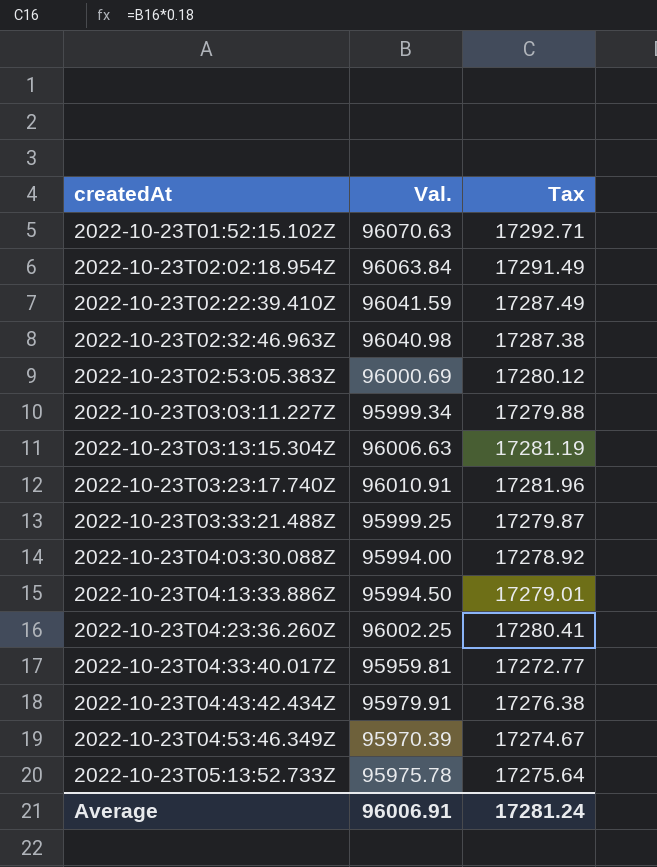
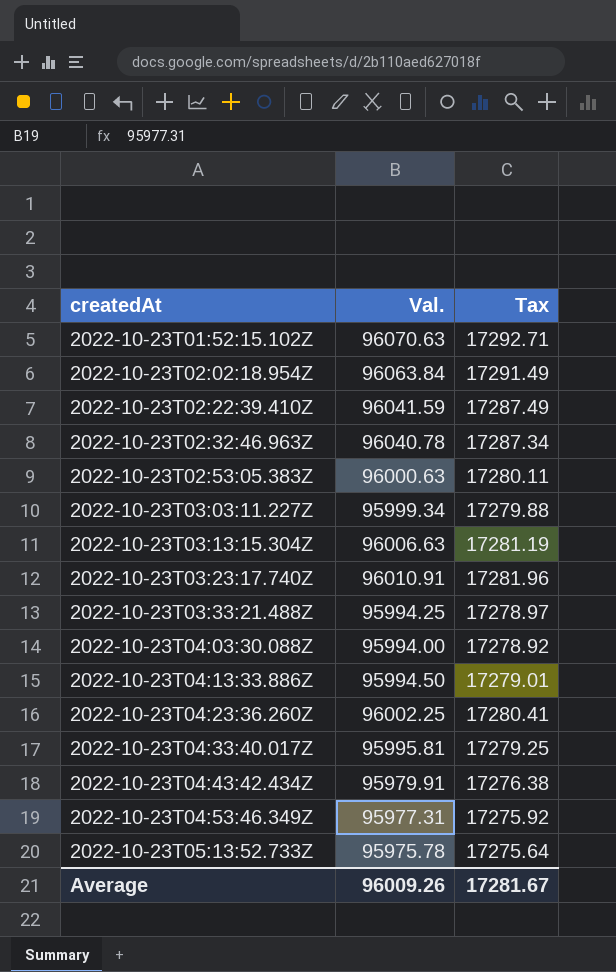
2022-10-23T02:32:46.963Z | Val.: 96040.98 -> 96040.78
2022-10-23T02:32:46.963Z | Tax: 17287.38 -> 17287.34
2022-10-23T02:53:05.383Z | Val.: 96000.69 -> 96000.63
2022-10-23T02:53:05.383Z | Tax: 17280.12 -> 17280.11
2022-10-23T03:33:21.488Z | Val.: 95999.25 -> 95994.25
2022-10-23T03:33:21.488Z | Tax: 17279.87 -> 17278.97
2022-10-23T04:33:40.017Z | Val.: 95959.81 -> 95995.81
2022-10-23T04:33:40.017Z | Tax: 17272.77 -> 17279.25
2022-10-23T04:53:46.349Z | Val.: 95970.39 -> 95977.31
2022-10-23T04:53:46.349Z | Tax: 17274.67 -> 17275.92
Average | Val.: 96006.91 -> 96009.26
Average | Tax: 17281.24 -> 17281.67

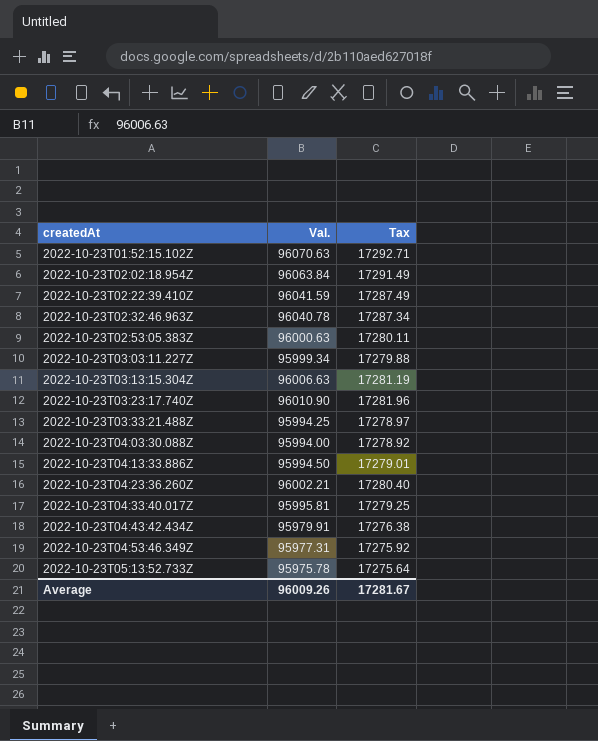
2022-10-23T03:23:17.740Z | Val.: 96010.91 -> 96010.90
2022-10-23T04:23:36.260Z | Val.: 96002.25 -> 96002.21
2022-10-23T04:23:36.260Z | Tax: 17280.41 -> 17280.40

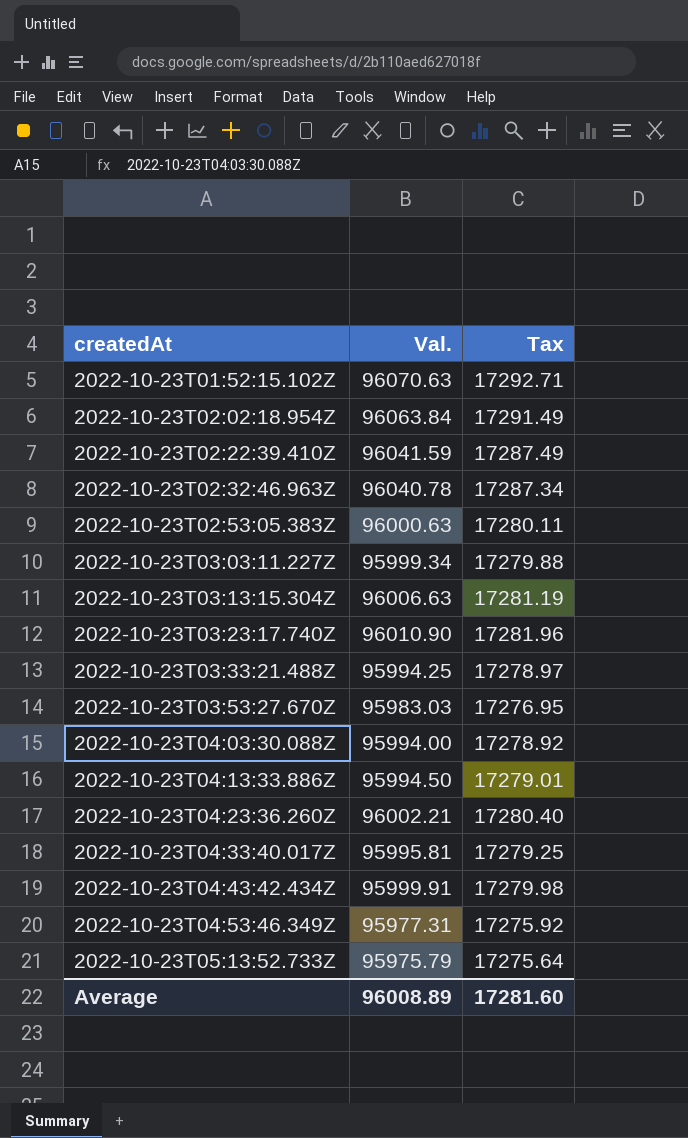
row 2022-10-23T03:53:27.670Z: none -> 95983.03 | 17276.95
2022-10-23T04:43:42.434Z | Val.: 95979.91 -> 95999.91
2022-10-23T04:43:42.434Z | Tax: 17276.38 -> 17279.98
2022-10-23T05:13:52.733Z | Val.: 95975.78 -> 95975.79
Average | Val.: 96009.26 -> 96008.89
Average | Tax: 17281.67 -> 17281.60

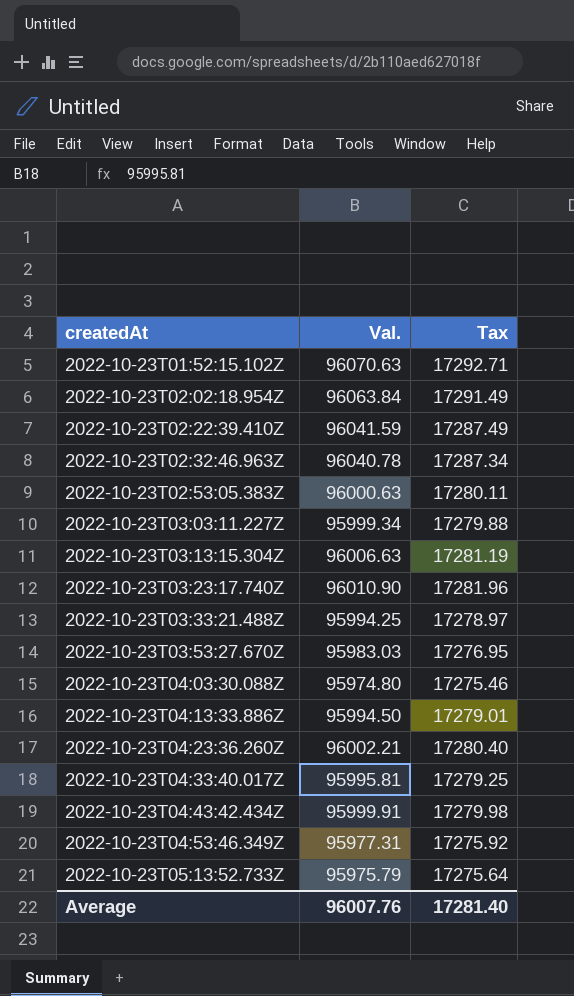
2022-10-23T04:03:30.088Z | Val.: 95994.00 -> 95974.80
2022-10-23T04:03:30.088Z | Tax: 17278.92 -> 17275.46
Average | Val.: 96008.89 -> 96007.76
Average | Tax: 17281.60 -> 17281.40

